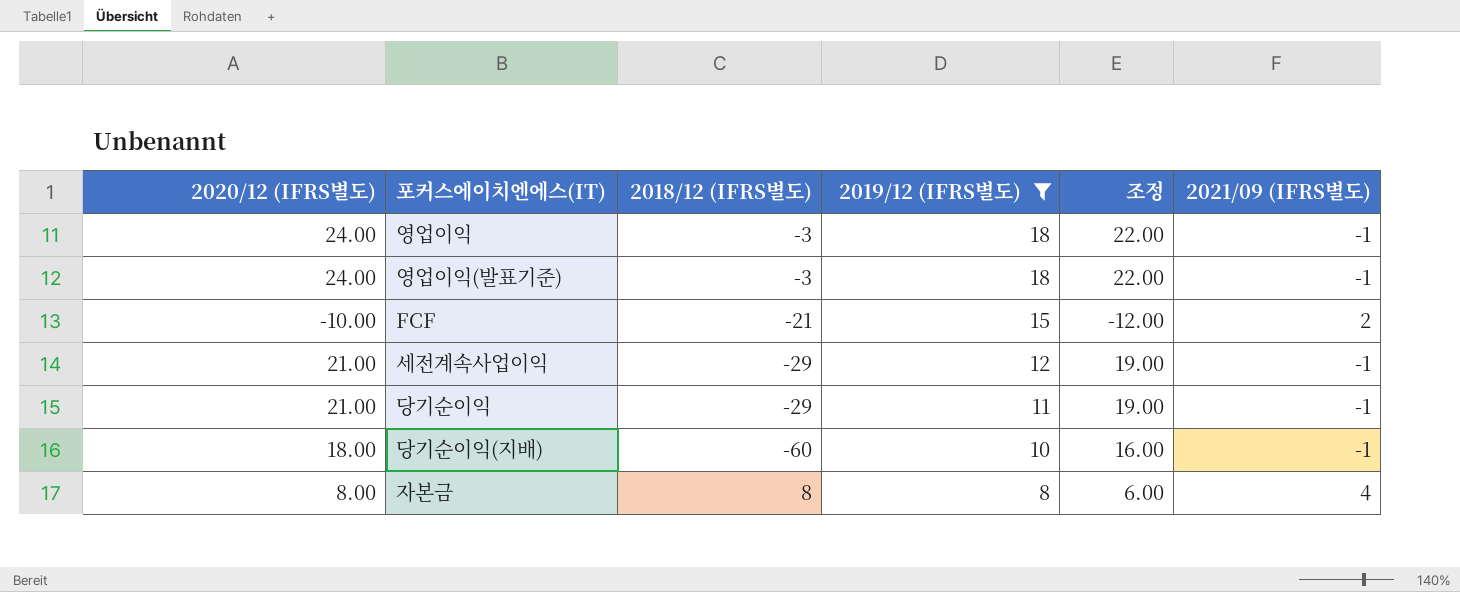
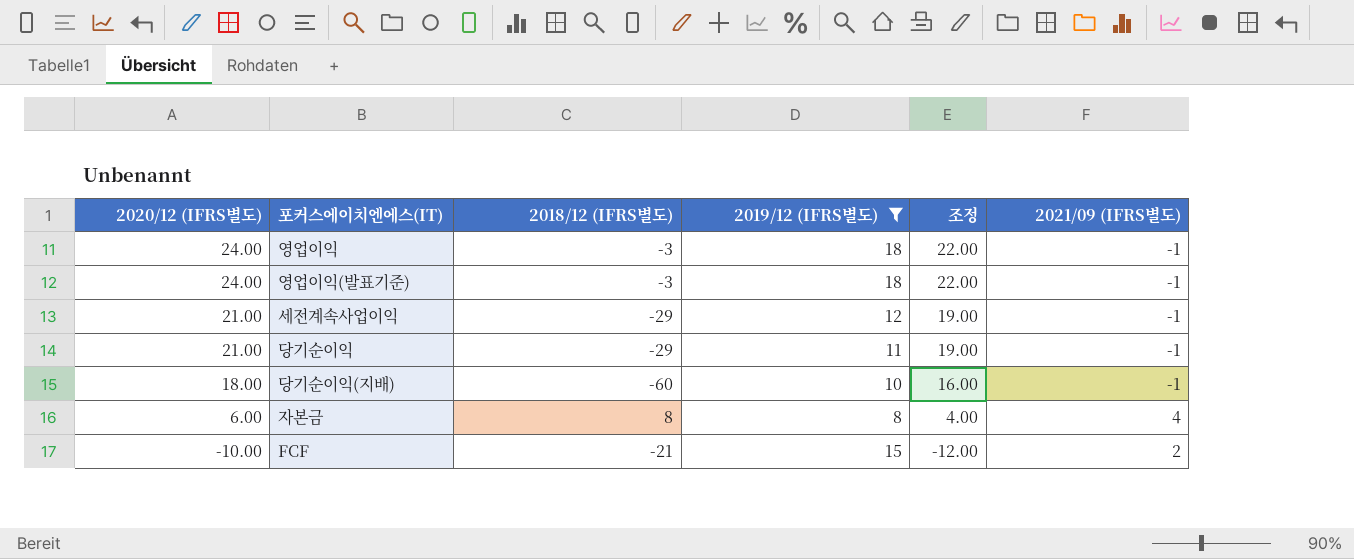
row order: 2019/12 (IFRS별도) descending -> 2020/12 (IFRS별도) descending
자본금 | 2020/12 (IFRS별도): 8.00 -> 6.00
자본금 | 조정: 6.00 -> 4.00

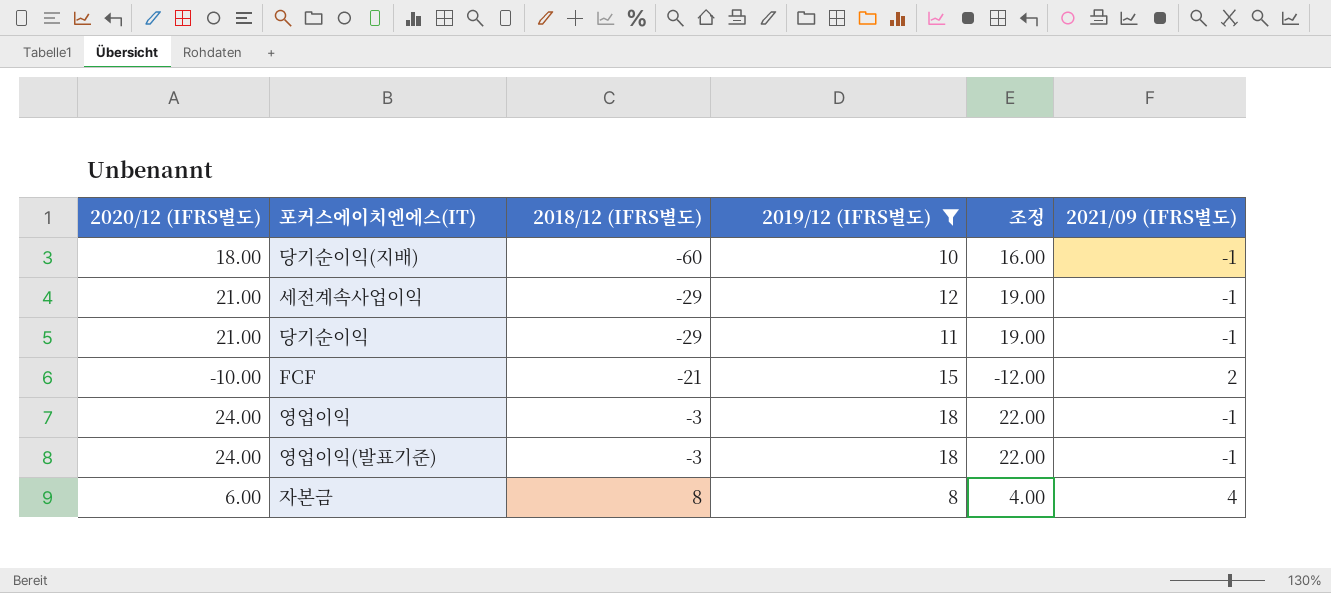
row order: 2020/12 (IFRS별도) descending -> 2018/12 (IFRS별도) ascending

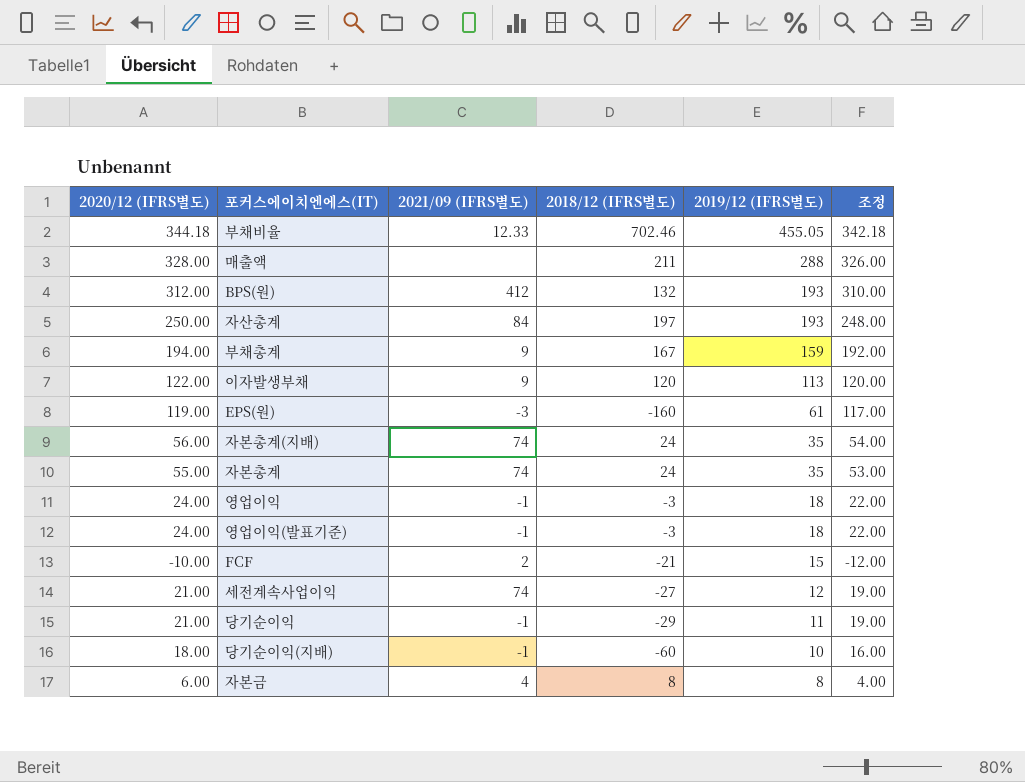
filter: 2019/12 (IFRS별도) <= 18 -> none
row order: 2018/12 (IFRS별도) ascending -> 2019/12 (IFRS별도) descending
column 2021/09 (IFRS별도) | position: 6 -> 3
세전계속사업이익 | 2021/09 (IFRS별도): -1 -> 74
세전계속사업이익 | 2018/12 (IFRS별도): -29 -> -27

